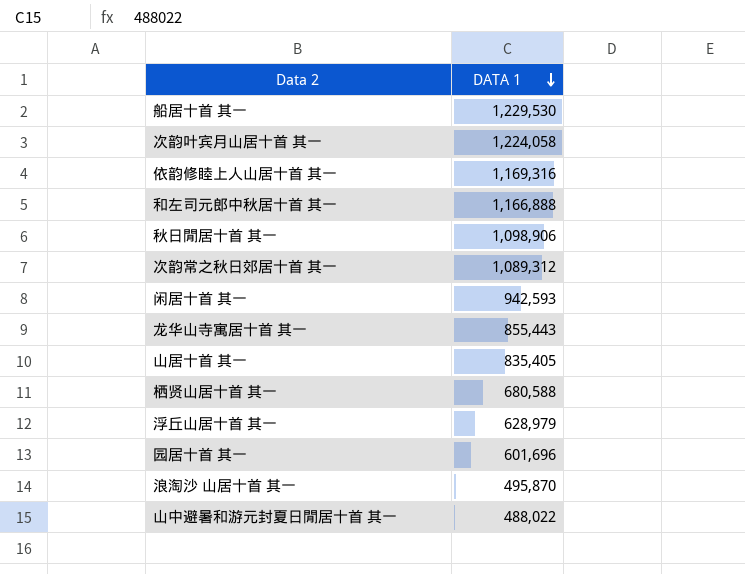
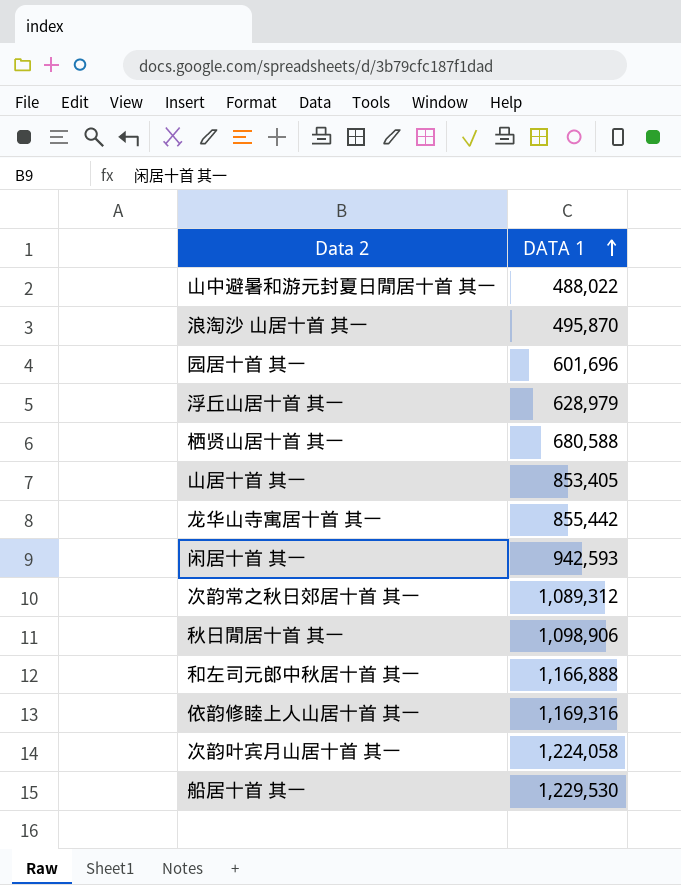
row order: DATA 1 descending -> DATA 1 ascending
山居十首 其一 | DATA 1: 835,405 -> 853,405
龙华山寺寓居十首 其一 | DATA 1: 855,443 -> 855,442

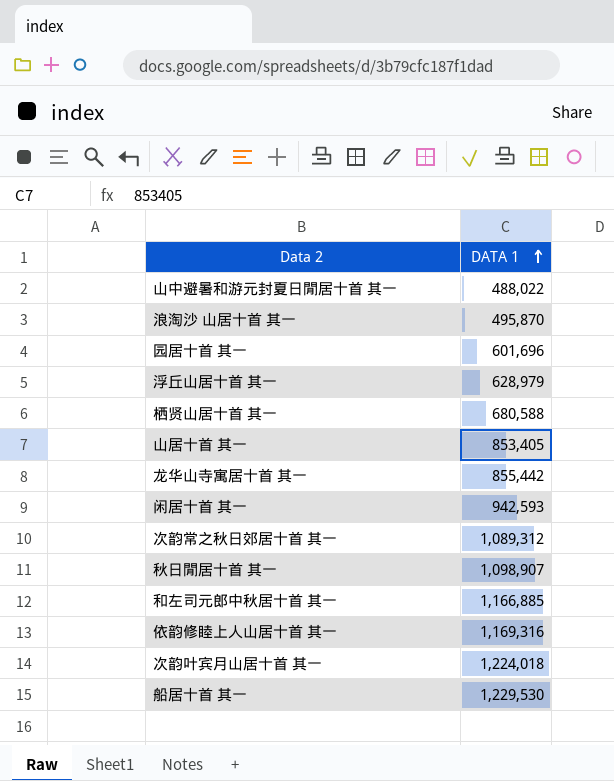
秋日閒居十首 其一 | DATA 1: 1,098,906 -> 1,098,907
和左司元郎中秋居十首 其一 | DATA 1: 1,166,888 -> 1,166,885
次韵叶宾月山居十首 其一 | DATA 1: 1,224,058 -> 1,224,018

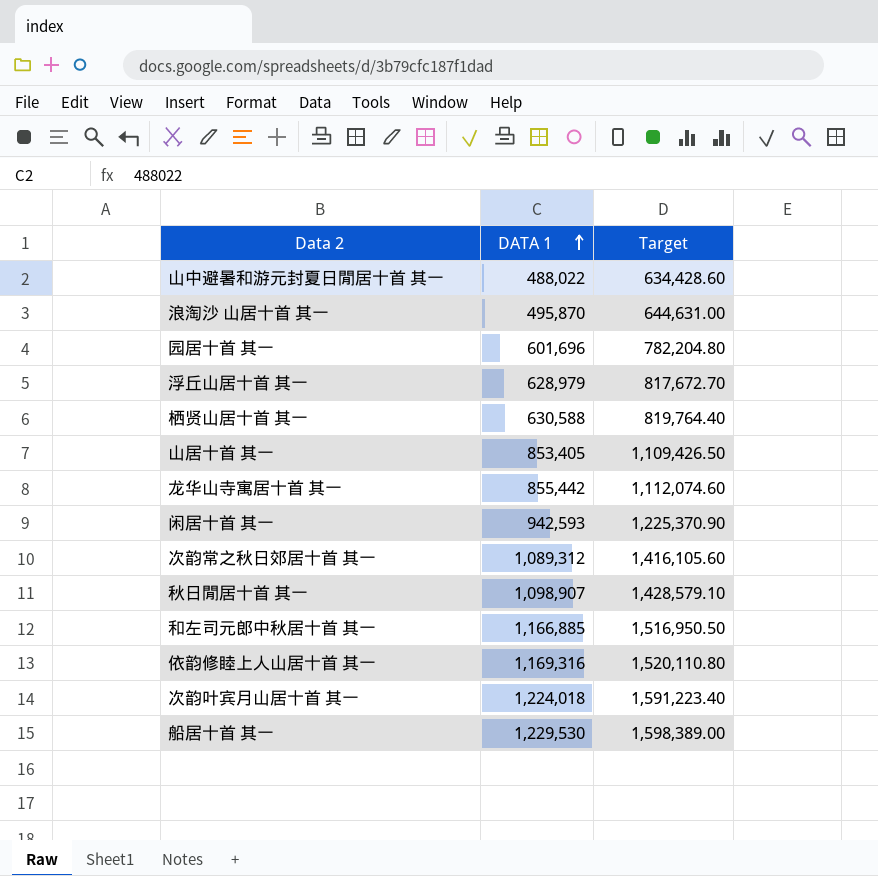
column Target | formula: none -> [DATA 1] * 1.3
栖贤山居十首 其一 | DATA 1: 680,588 -> 630,588

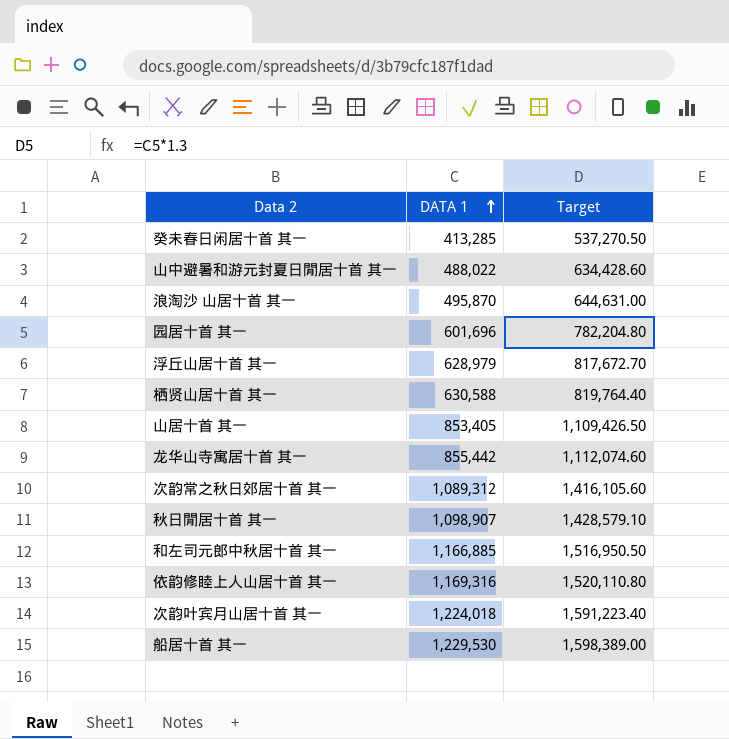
row 闲居十首 其一: 942,593 | 1,225,370.90 -> none
row 癸未春日闲居十首 其一: none -> 413,285 | 537,270.50

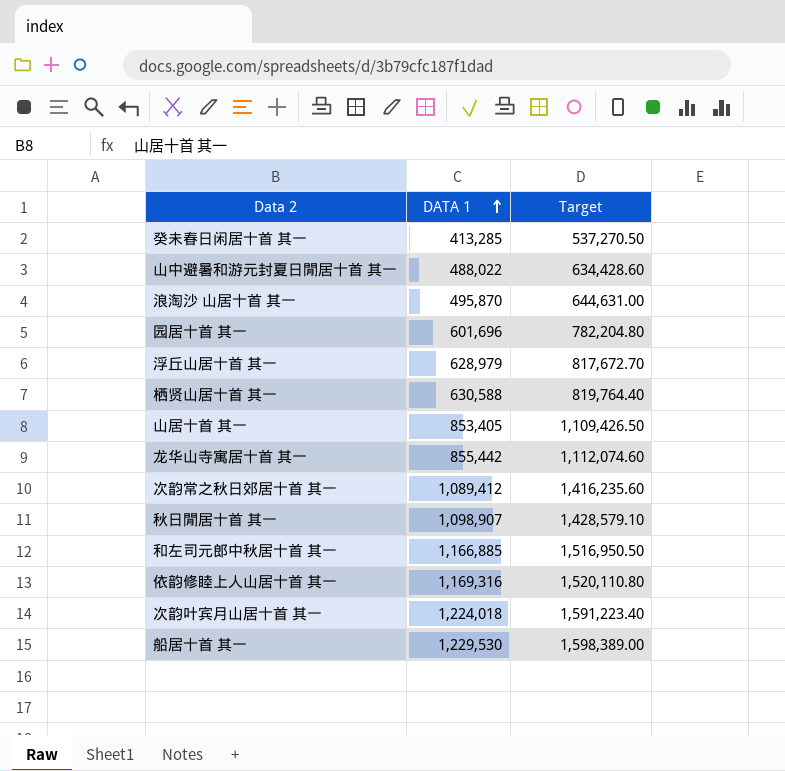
次韵常之秋日郊居十首 其一 | DATA 1: 1,089,312 -> 1,089,412
次韵常之秋日郊居十首 其一 | Target: 1,416,105.60 -> 1,416,235.60

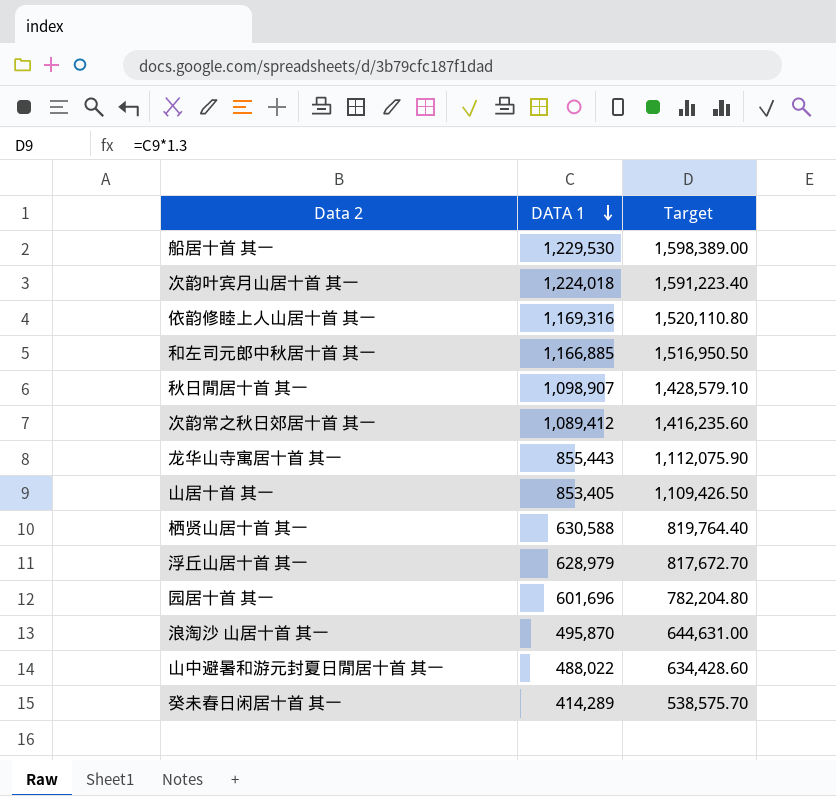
row order: DATA 1 ascending -> DATA 1 descending
龙华山寺寓居十首 其一 | DATA 1: 855,442 -> 855,443
龙华山寺寓居十首 其一 | Target: 1,112,074.60 -> 1,112,075.90
癸未春日闲居十首 其一 | DATA 1: 413,285 -> 414,289
癸未春日闲居十首 其一 | Target: 537,270.50 -> 538,575.70

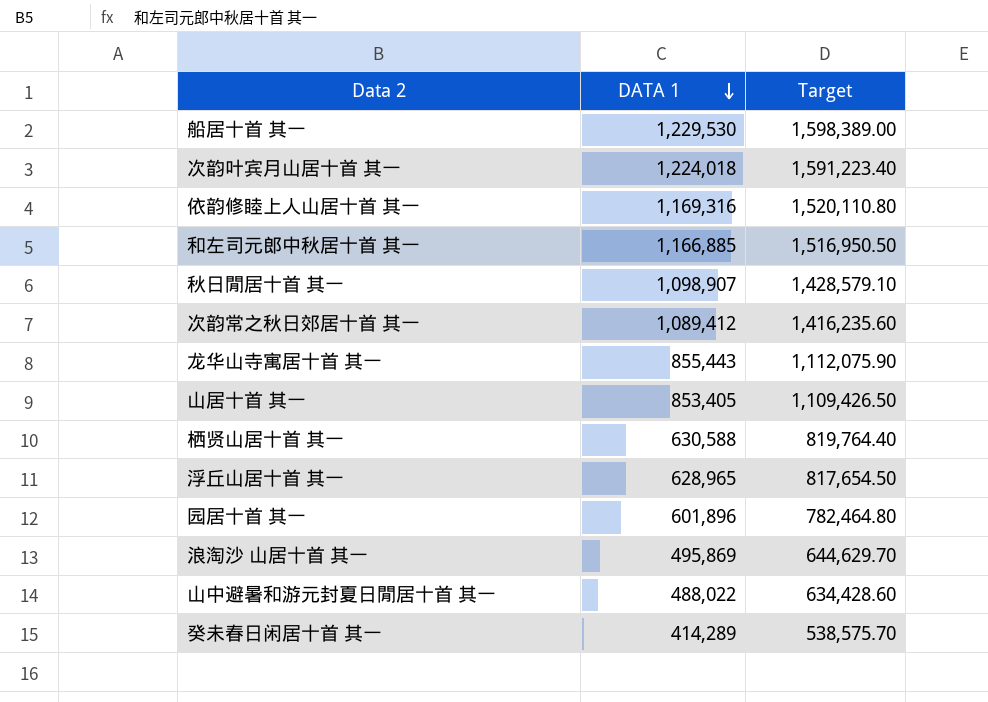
浮丘山居十首 其一 | DATA 1: 628,979 -> 628,965
浮丘山居十首 其一 | Target: 817,672.70 -> 817,654.50
园居十首 其一 | DATA 1: 601,696 -> 601,896
园居十首 其一 | Target: 782,204.80 -> 782,464.80
浪淘沙 山居十首 其一 | DATA 1: 495,870 -> 495,869
浪淘沙 山居十首 其一 | Target: 644,631.00 -> 644,629.70

